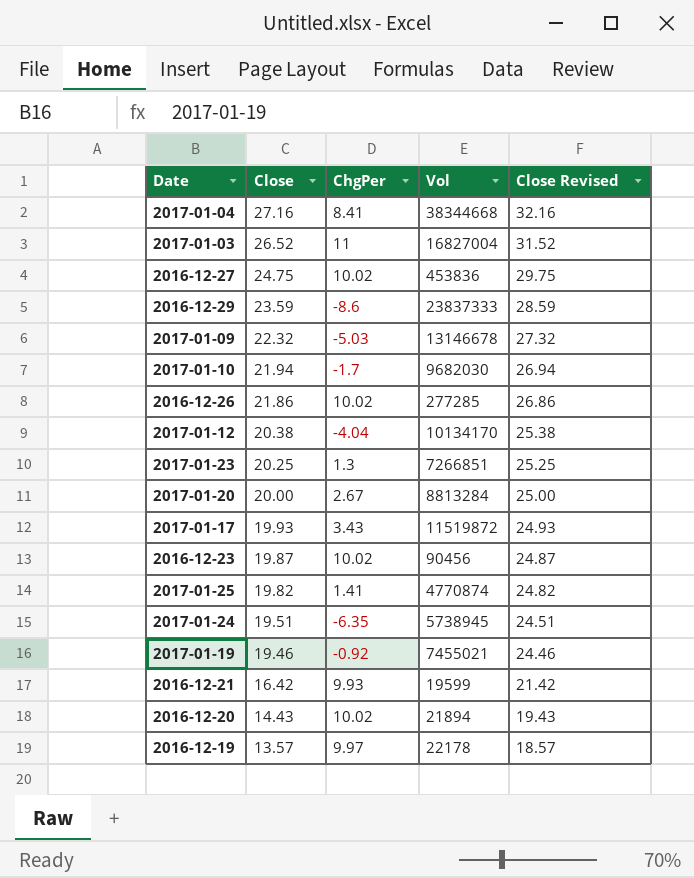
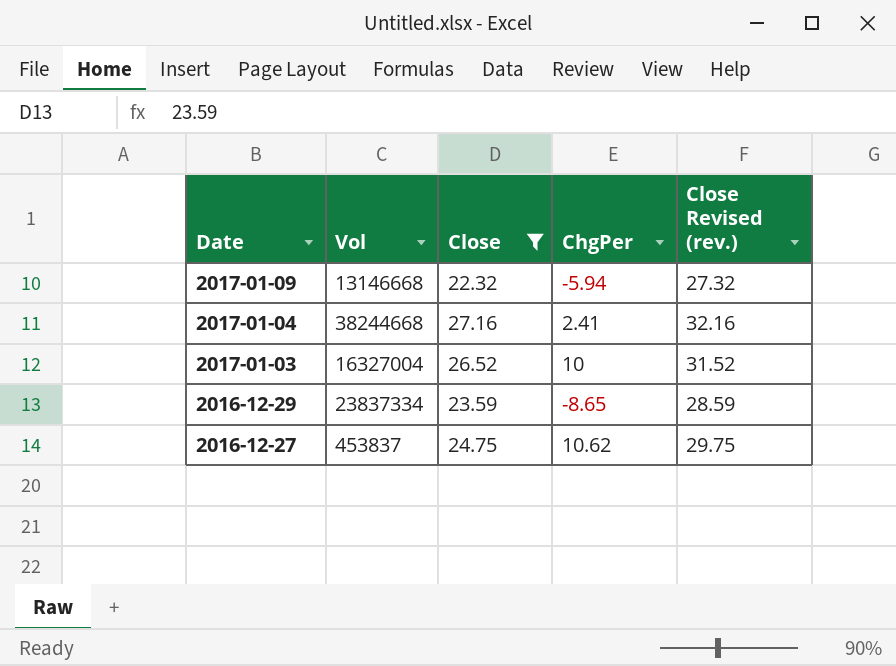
filter: none -> Close >= 22.32
row order: Close descending -> Date descending
column Vol | position: 4 -> 2
column name: Close Revised -> Close Revised (rev.)
2017-01-09 | Vol: 13146678 -> 13146668
2017-01-09 | ChgPer: -5.03 -> -5.94
2017-01-04 | Vol: 38344668 -> 38244668
2017-01-04 | ChgPer: 8.41 -> 2.41
2017-01-03 | Vol: 16827004 -> 16327004
2017-01-03 | ChgPer: 11 -> 10
2016-12-29 | Vol: 23837333 -> 23837334
2016-12-29 | ChgPer: -8.6 -> -8.65
2016-12-27 | Vol: 453836 -> 453837
2016-12-27 | ChgPer: 10.02 -> 10.62

